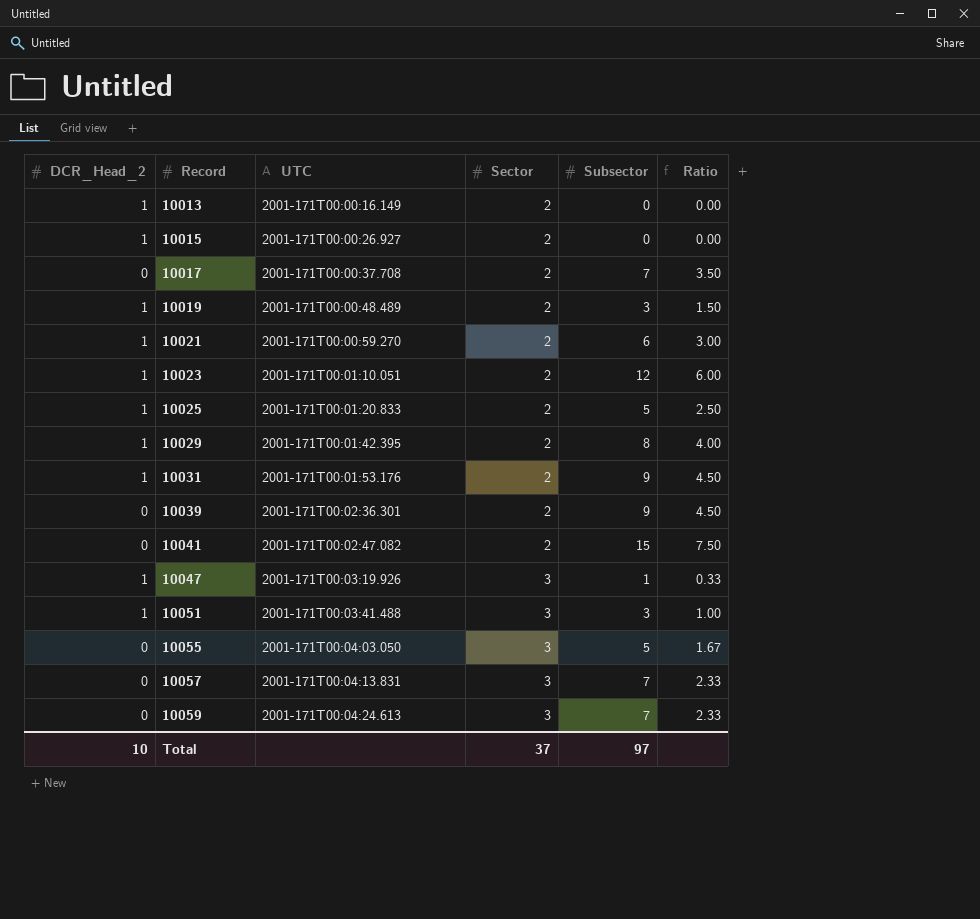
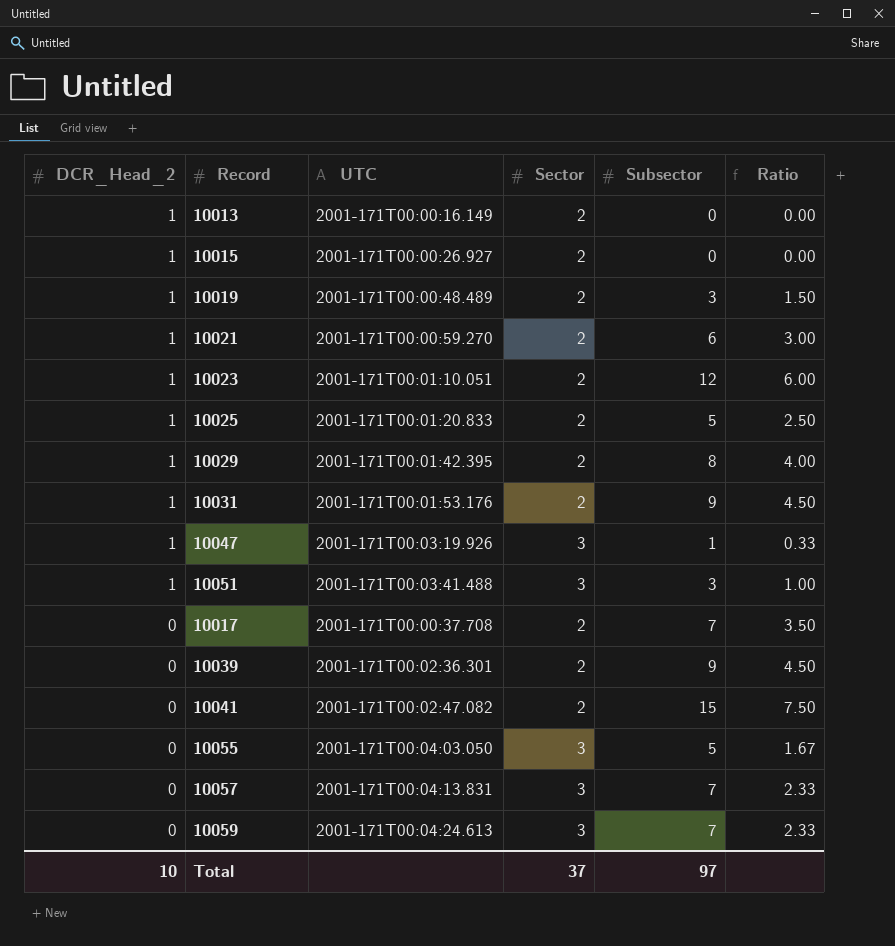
row order: Record ascending -> DCR_Head_2 descending

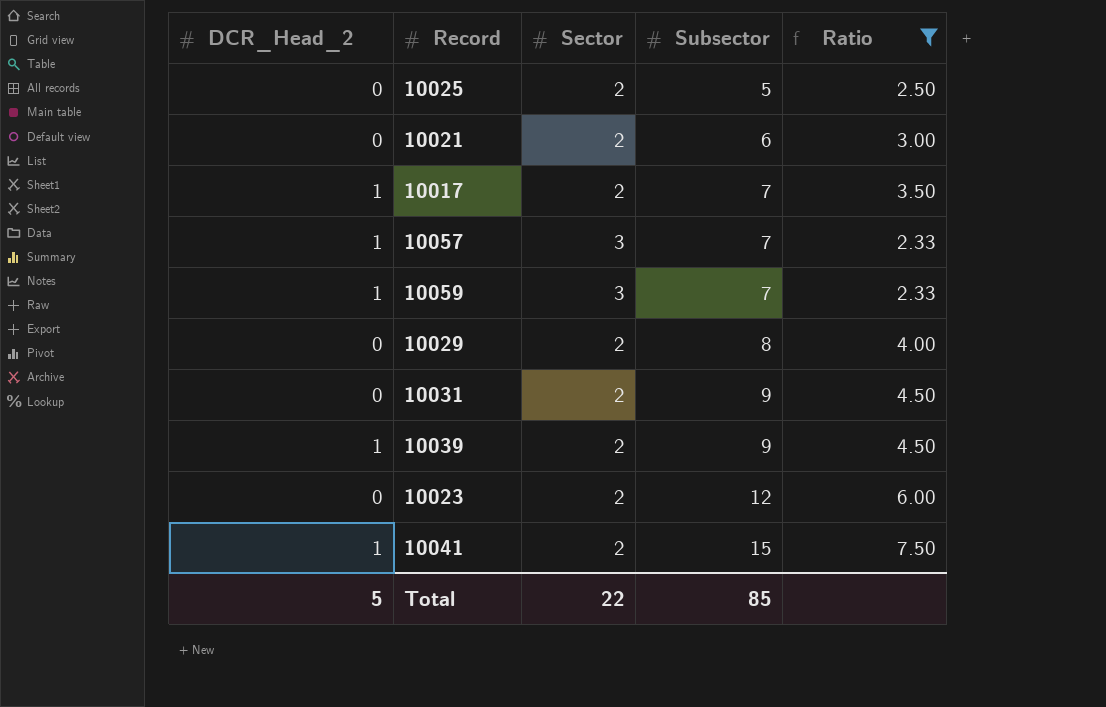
filter: none -> Ratio >= 2.33
row order: DCR_Head_2 descending -> Subsector ascending
column UTC | position: 3 -> none
10025 | DCR_Head_2: 1 -> 0
10021 | DCR_Head_2: 1 -> 0
10017 | DCR_Head_2: 0 -> 1
10057 | DCR_Head_2: 0 -> 1
10059 | DCR_Head_2: 0 -> 1
10029 | DCR_Head_2: 1 -> 0
10031 | DCR_Head_2: 1 -> 0
10039 | DCR_Head_2: 0 -> 1
10023 | DCR_Head_2: 1 -> 0
10041 | DCR_Head_2: 0 -> 1
Total | DCR_Head_2: 10 -> 5
Total | Sector: 37 -> 22
Total | Subsector: 97 -> 85

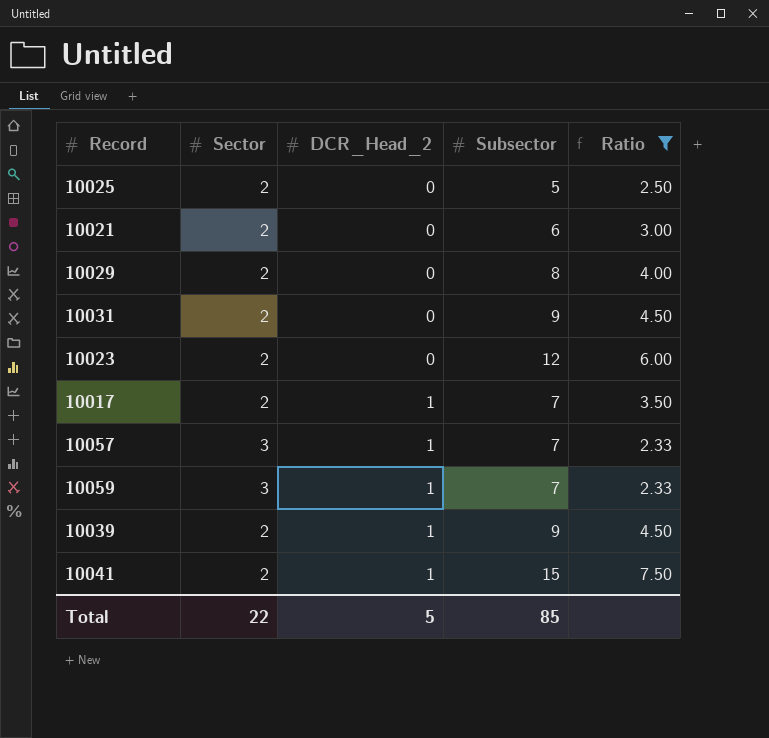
row order: Subsector ascending -> DCR_Head_2 ascending
column DCR_Head_2 | position: 1 -> 3

